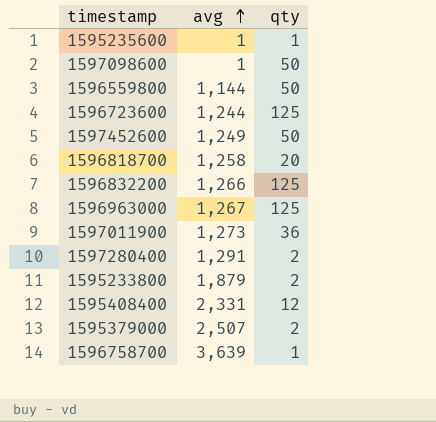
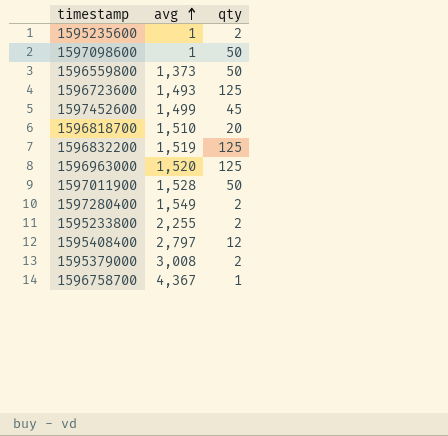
1595235600 | qty: 1 -> 2
1596559800 | avg: 1,144 -> 1,373
1596723600 | avg: 1,244 -> 1,493
1597452600 | avg: 1,249 -> 1,499
1597452600 | qty: 50 -> 45
1596818700 | avg: 1,258 -> 1,510
1596832200 | avg: 1,266 -> 1,519
1596963000 | avg: 1,267 -> 1,520
1597011900 | avg: 1,273 -> 1,528
1597011900 | qty: 36 -> 50
1597280400 | avg: 1,291 -> 1,549
1595233800 | avg: 1,879 -> 2,255
1595408400 | avg: 2,331 -> 2,797
1595379000 | avg: 2,507 -> 3,008
1596758700 | avg: 3,639 -> 4,367

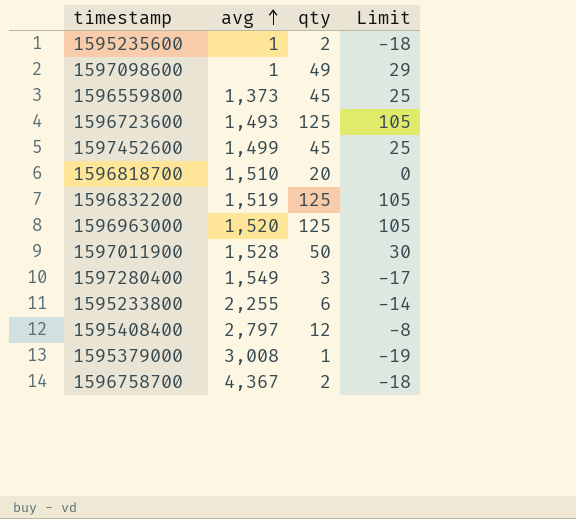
column Limit | formula: none -> [qty] - 20
1597098600 | qty: 50 -> 49
1596559800 | qty: 50 -> 45
1597280400 | qty: 2 -> 3
1595233800 | qty: 2 -> 6
1595379000 | qty: 2 -> 1
1596758700 | qty: 1 -> 2

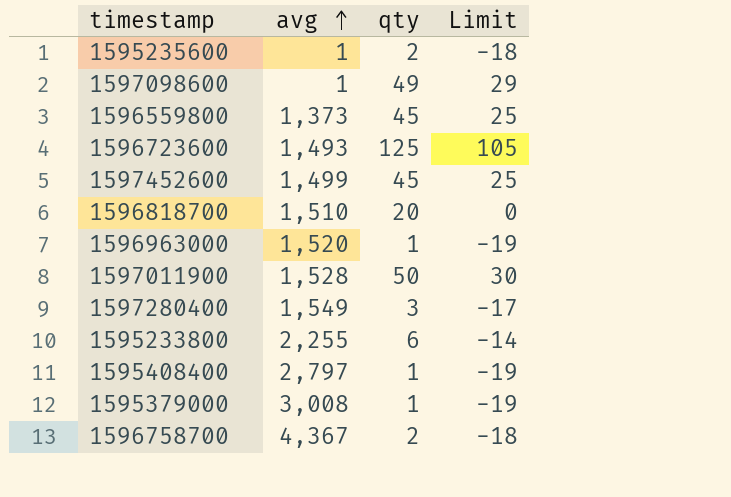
row 1596832200: 1,519 | 125 | 105 -> none
1596963000 | qty: 125 -> 1
1596963000 | Limit: 105 -> -19
1595408400 | qty: 12 -> 1
1595408400 | Limit: -8 -> -19

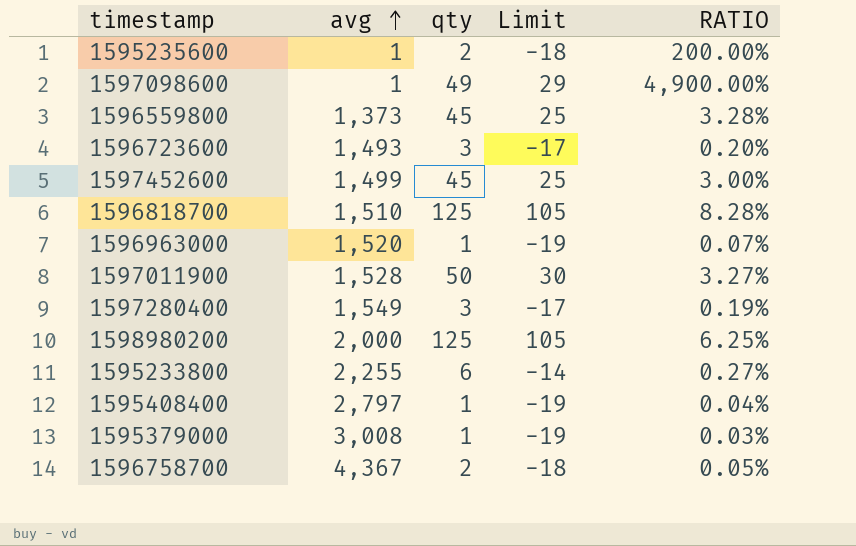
column RATIO | formula: none -> [qty] / [avg]
1596723600 | qty: 125 -> 3
1596723600 | Limit: 105 -> -17
1596818700 | qty: 20 -> 125
1596818700 | Limit: 0 -> 105
row 1598980200: none -> 2,000 | 125 | 105 | 6.25%

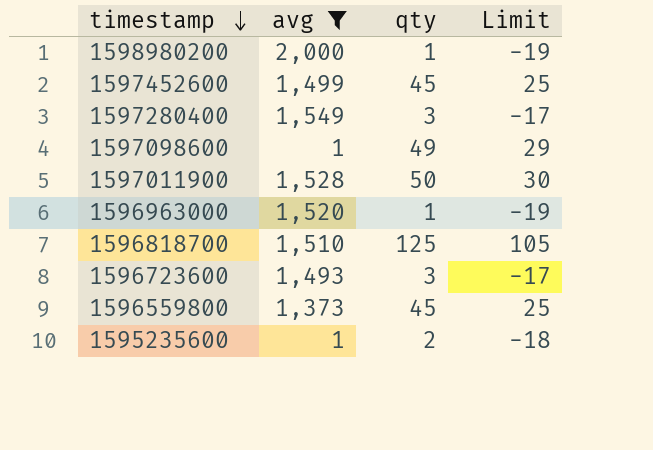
filter: none -> avg <= 2,000
row order: avg ascending -> timestamp descending
column RATIO | formula: [qty] / [avg] -> none
1598980200 | qty: 125 -> 1
1598980200 | Limit: 105 -> -19

